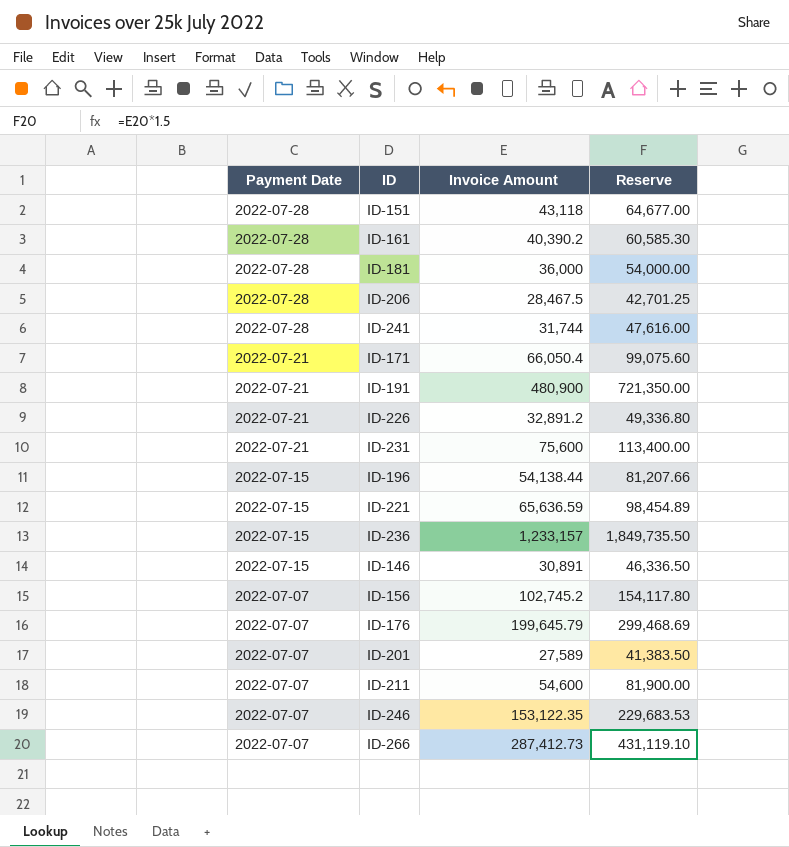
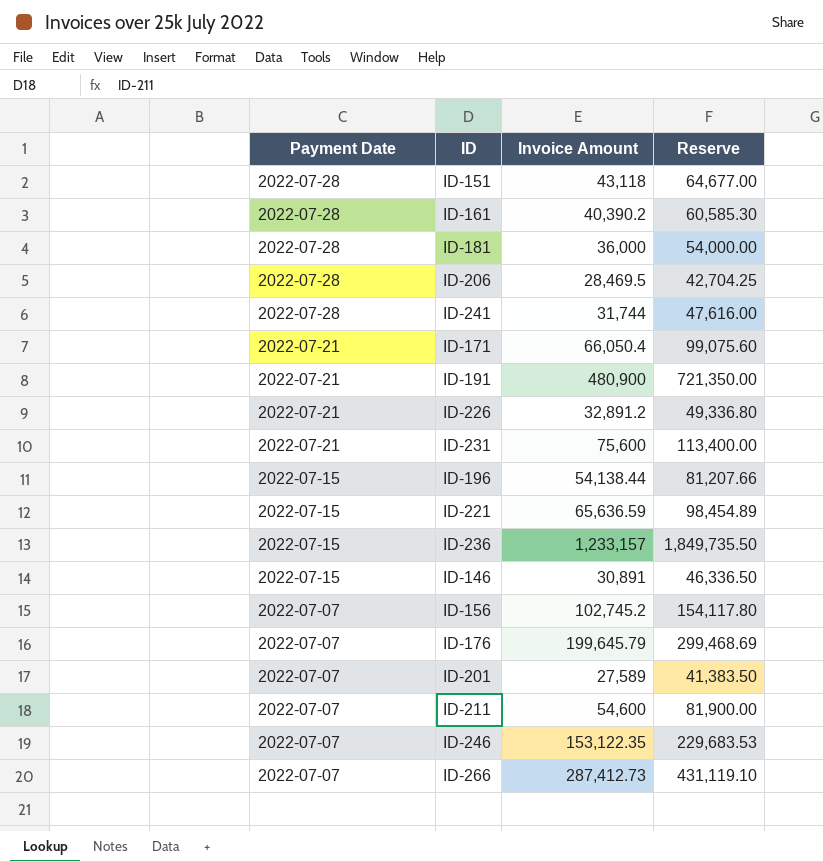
ID-206 | Invoice Amount: 28,467.5 -> 28,469.5
ID-206 | Reserve: 42,701.25 -> 42,704.25

